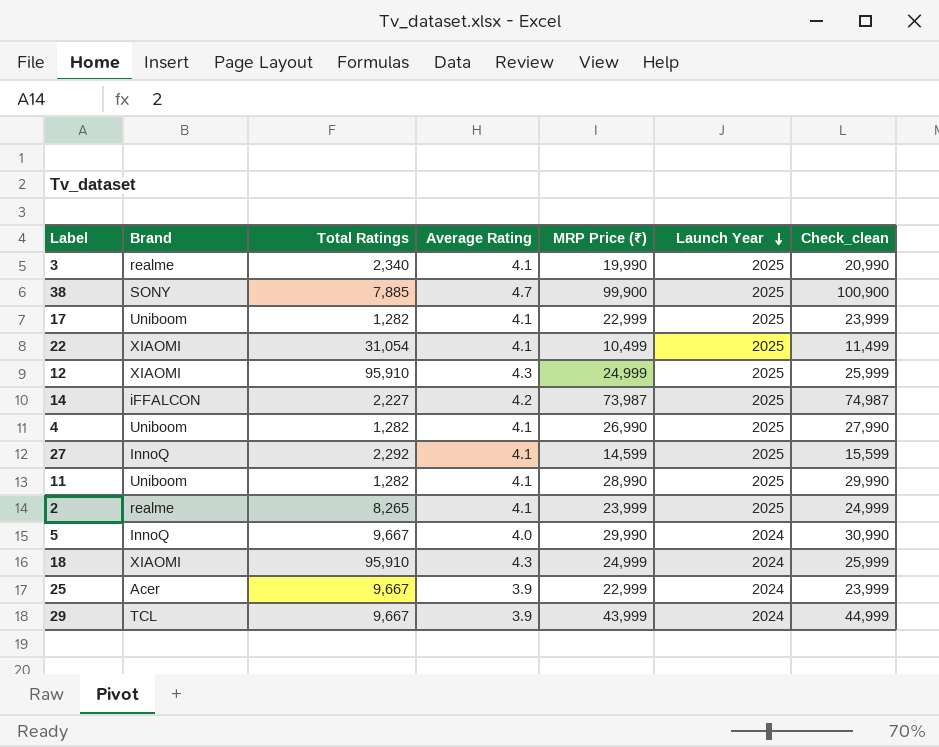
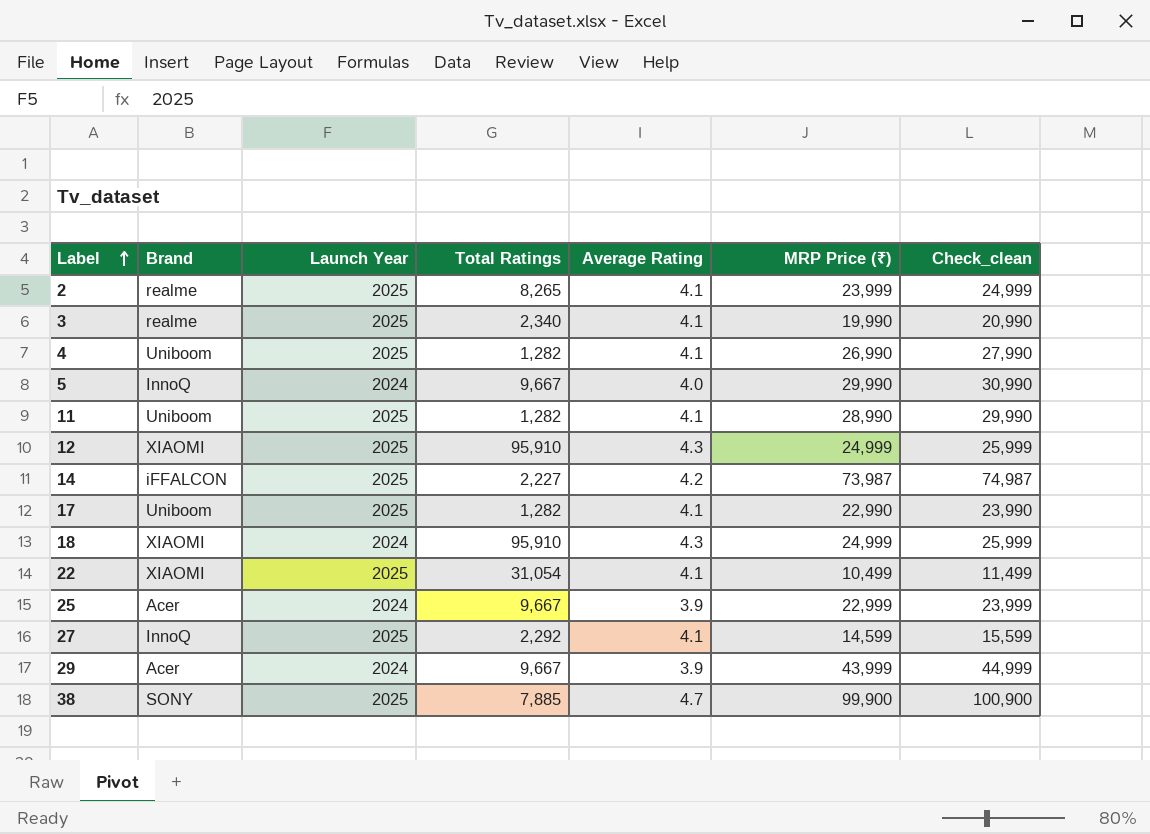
row order: Launch Year descending -> Label ascending
column Launch Year | position: 6 -> 3
17 | MRP Price (₹): 22,999 -> 22,990
17 | Check_clean: 23,999 -> 23,990
29 | Brand: TCL -> Acer

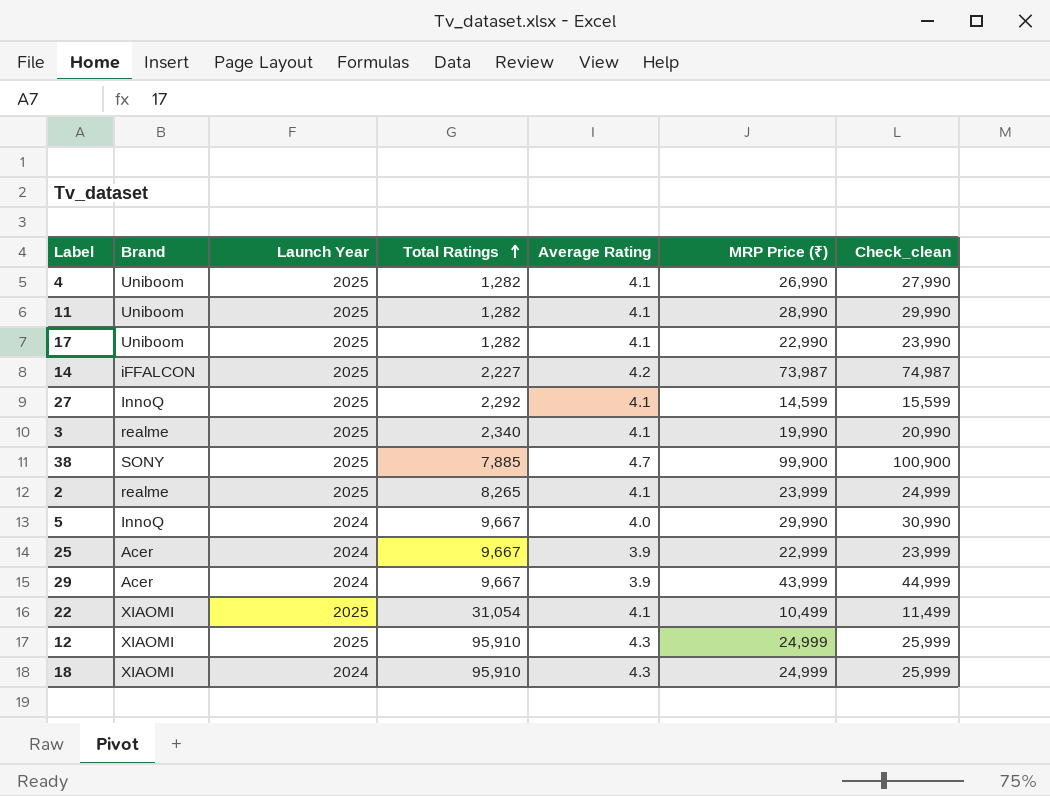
row order: Label ascending -> Total Ratings ascending

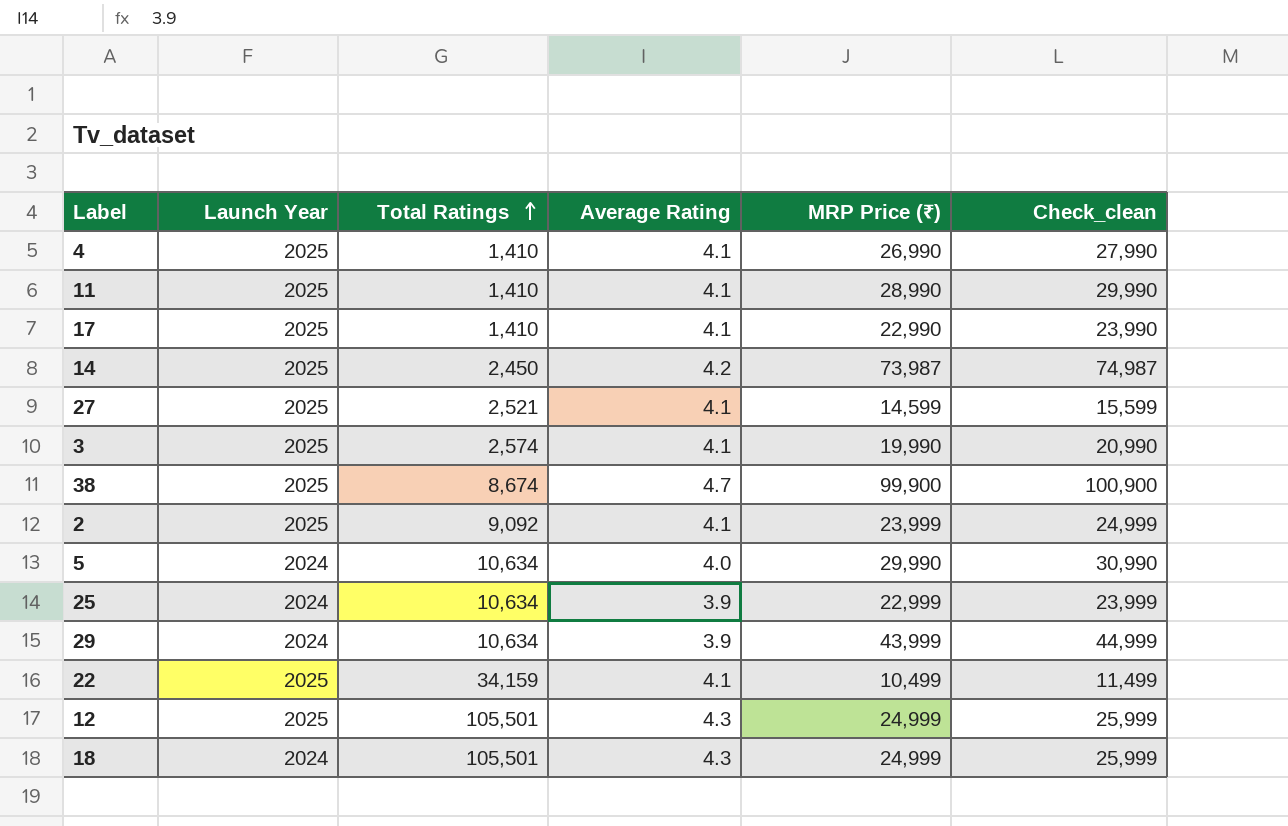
column Brand | position: 2 -> none
4 | Total Ratings: 1,282 -> 1,410
11 | Total Ratings: 1,282 -> 1,410
17 | Total Ratings: 1,282 -> 1,410
14 | Total Ratings: 2,227 -> 2,450
27 | Total Ratings: 2,292 -> 2,521
3 | Total Ratings: 2,340 -> 2,574
38 | Total Ratings: 7,885 -> 8,674
2 | Total Ratings: 8,265 -> 9,092
5 | Total Ratings: 9,667 -> 10,634
25 | Total Ratings: 9,667 -> 10,634
29 | Total Ratings: 9,667 -> 10,634
22 | Total Ratings: 31,054 -> 34,159
12 | Total Ratings: 95,910 -> 105,501
18 | Total Ratings: 95,910 -> 105,501

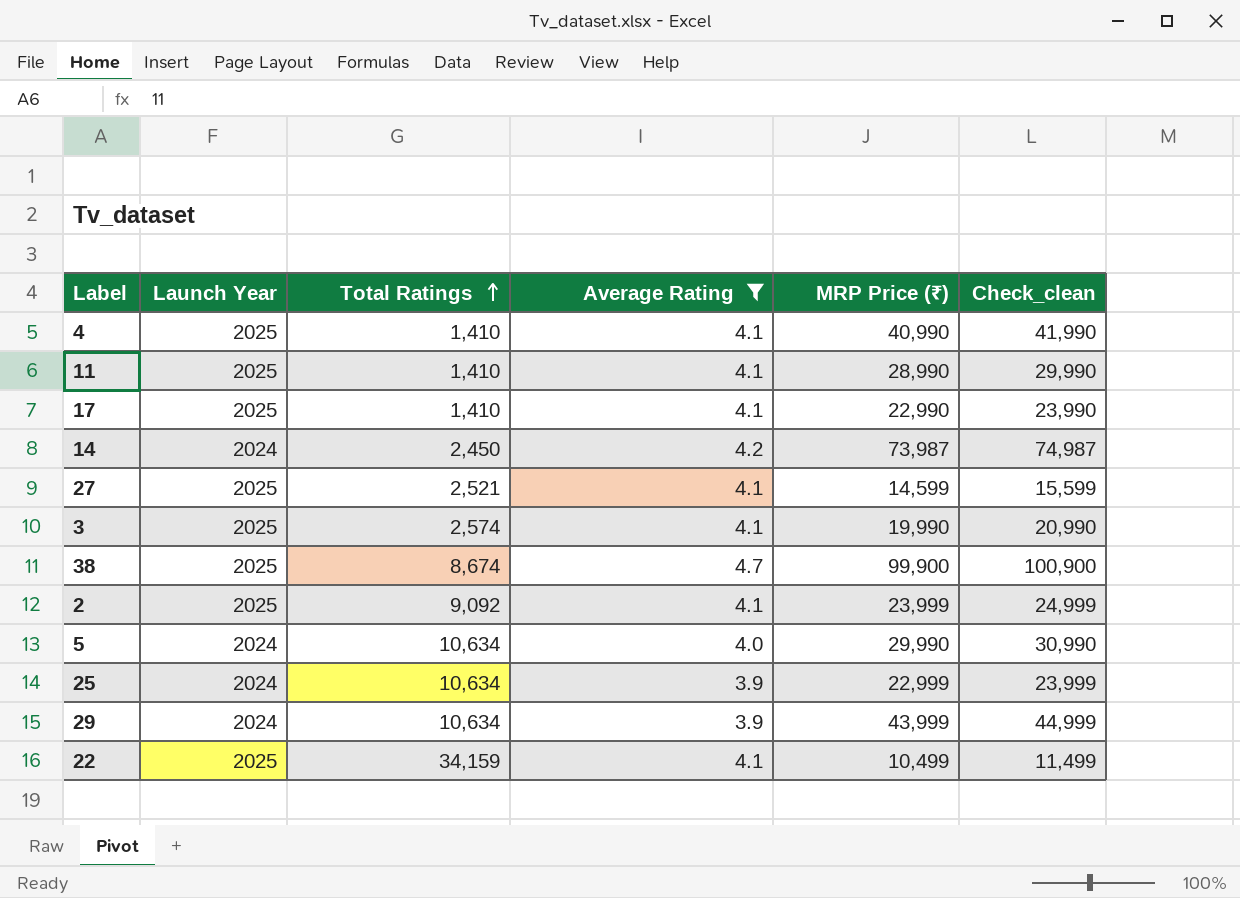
filter: none -> Average Rating != 4.3
4 | MRP Price (₹): 26,990 -> 40,990
4 | Check_clean: 27,990 -> 41,990
14 | Launch Year: 2025 -> 2024

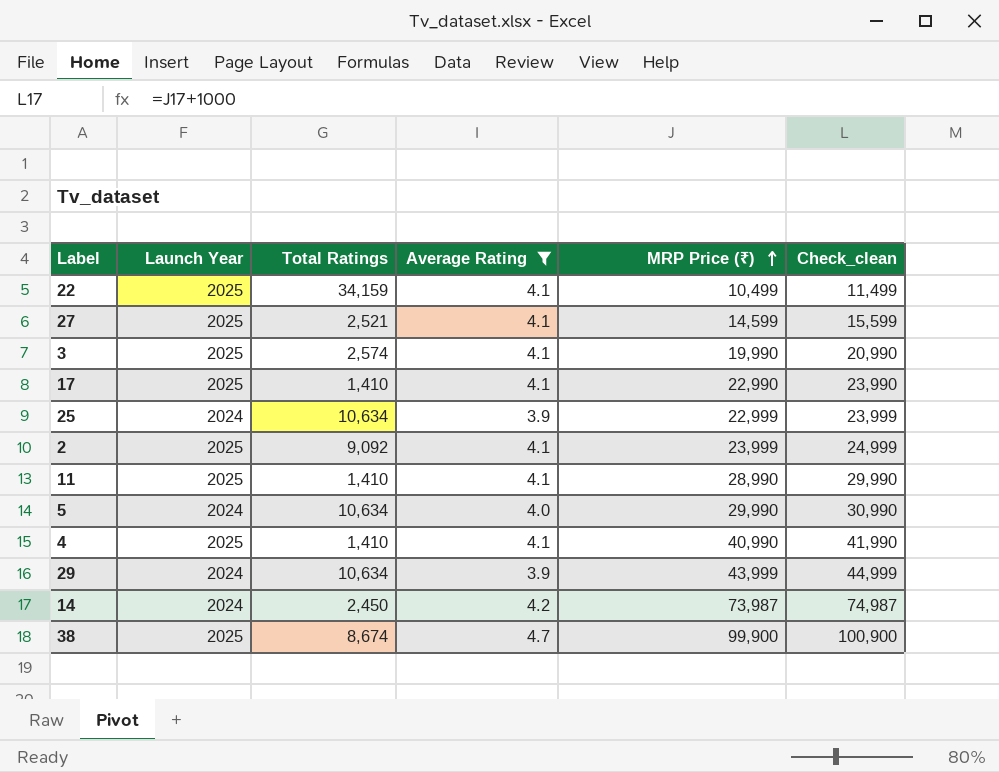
row order: Total Ratings ascending -> MRP Price (₹) ascending

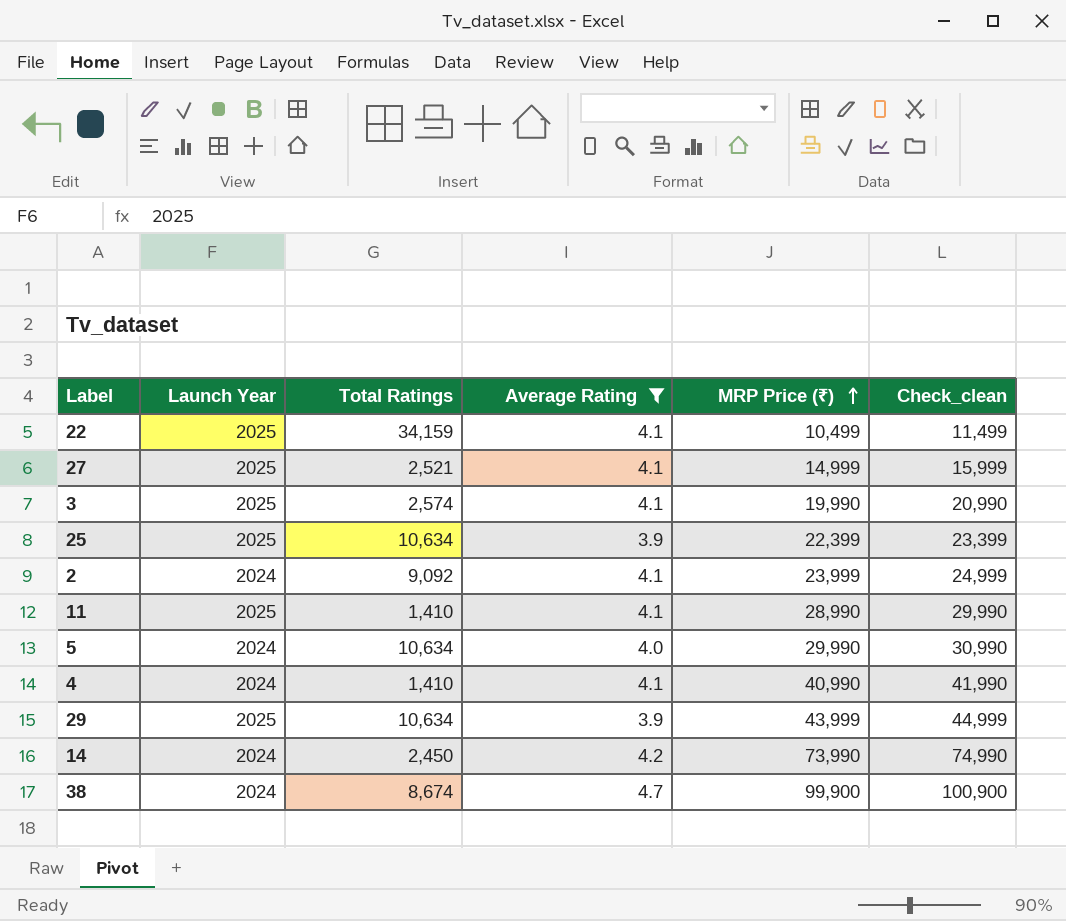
row 17: 2025 | 1,410 | 4.1 | 22,990 | 23,990 -> none
27 | MRP Price (₹): 14,599 -> 14,999
27 | Check_clean: 15,599 -> 15,999
25 | Launch Year: 2024 -> 2025
25 | MRP Price (₹): 22,999 -> 22,399
25 | Check_clean: 23,999 -> 23,399
2 | Launch Year: 2025 -> 2024
4 | Launch Year: 2025 -> 2024
29 | Launch Year: 2024 -> 2025
14 | MRP Price (₹): 73,987 -> 73,990
14 | Check_clean: 74,987 -> 74,990
38 | Launch Year: 2025 -> 2024

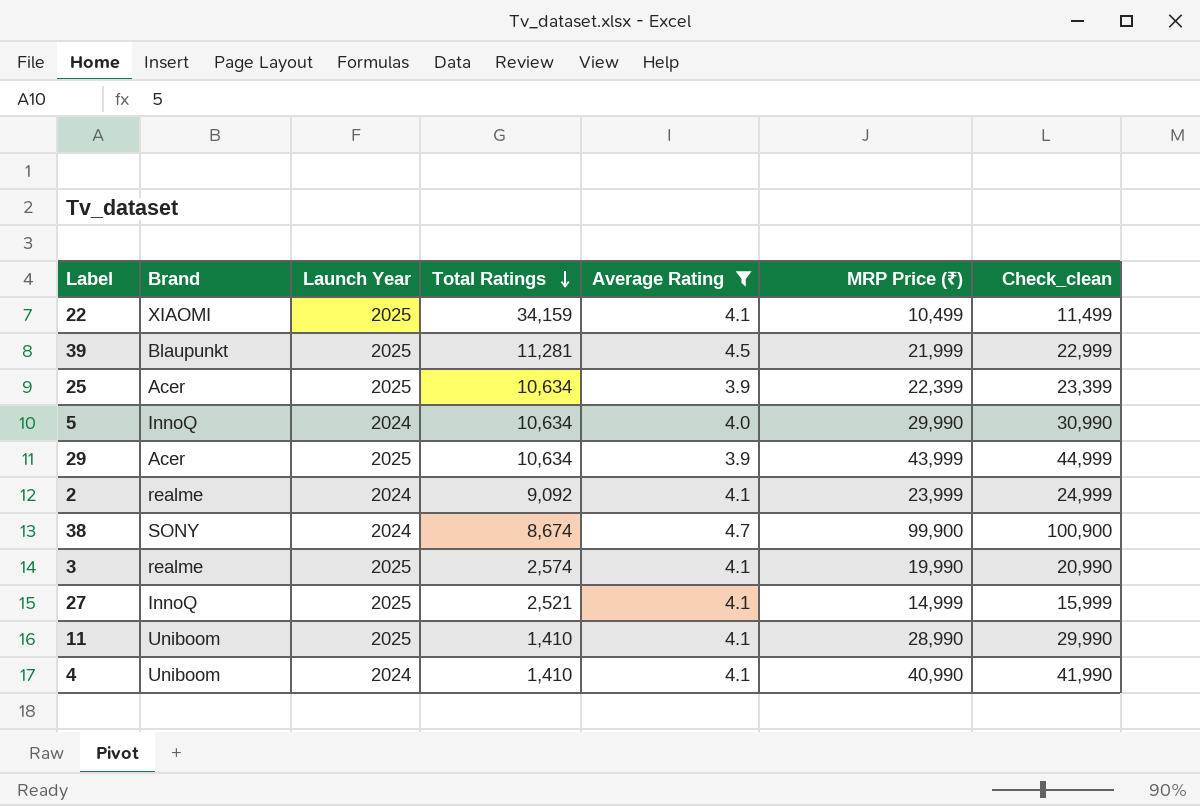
row order: MRP Price (₹) ascending -> Total Ratings descending
column Brand | position: none -> 2
row 14: 2024 | 2,450 | 4.2 | 73,990 | 74,990 -> none
row 39: none -> Blaupunkt | 2025 | 11,281 | 4.5 | 21,999 | 22,999

